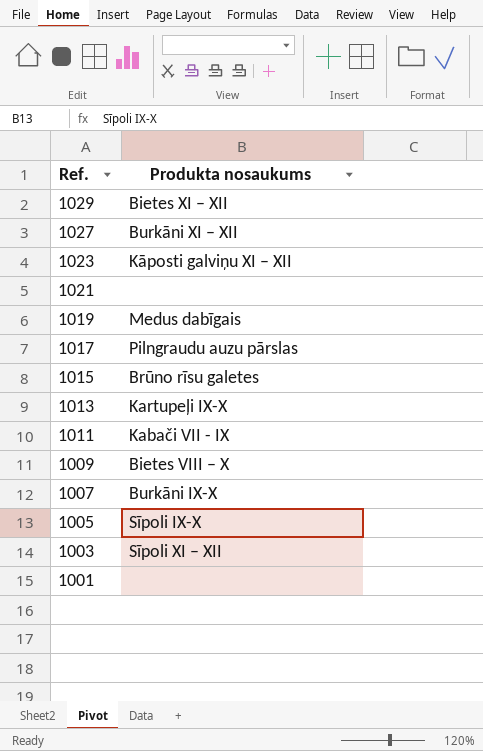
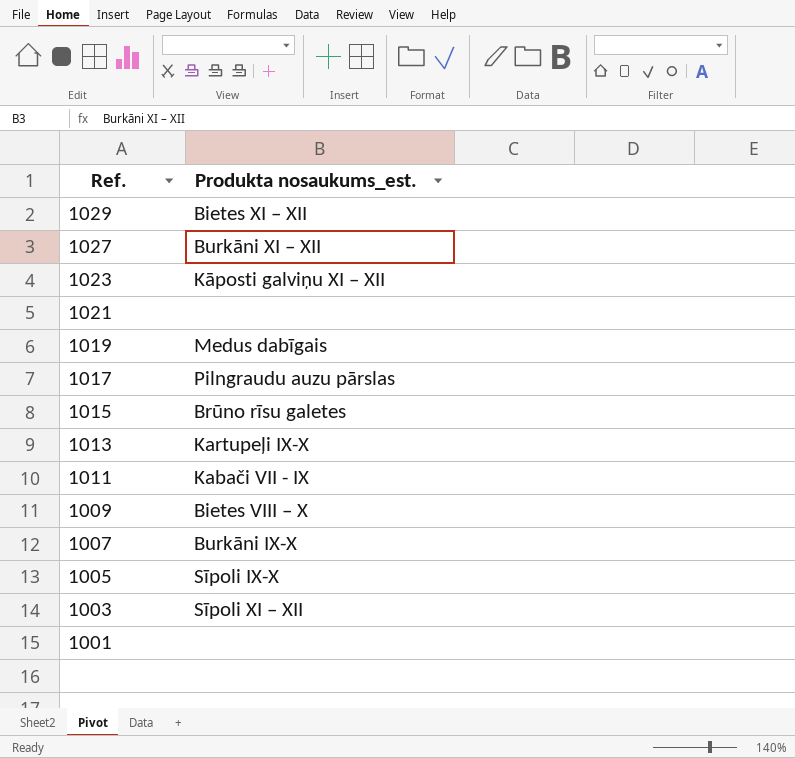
column name: Produkta nosaukums -> Produkta nosaukums_est.

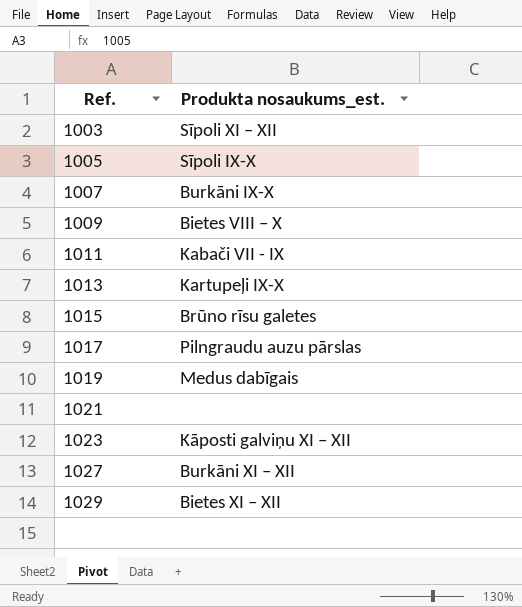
row order: Ref. descending -> Ref. ascending
row 1001: none -> none

